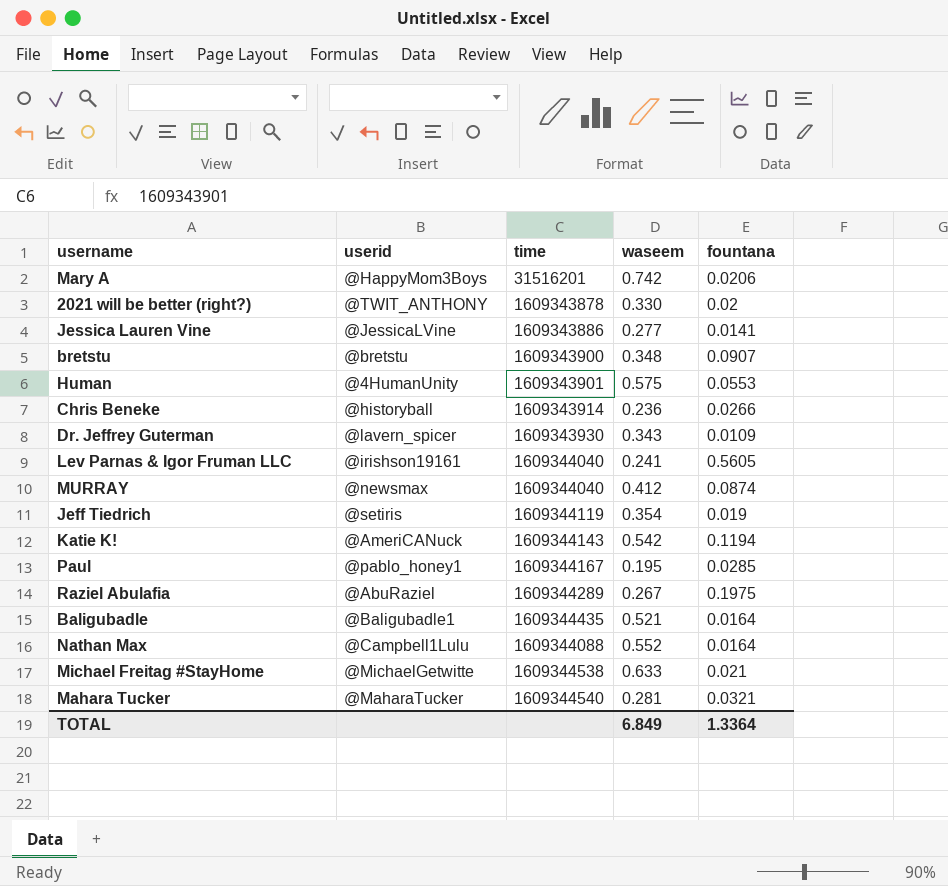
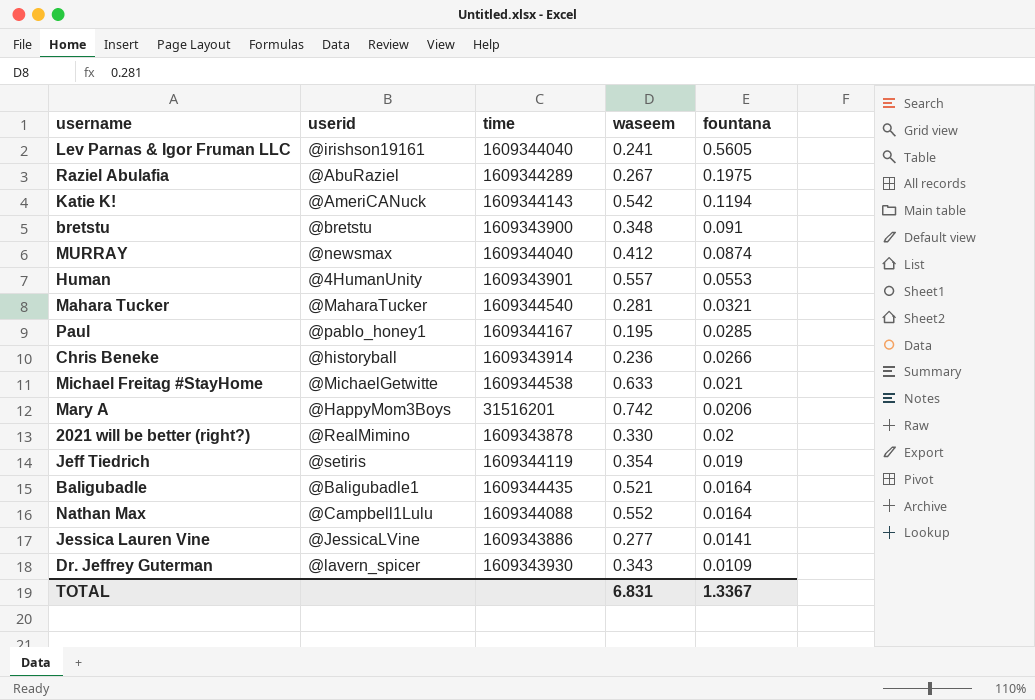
row order: none -> fountana descending
bretstu | fountana: 0.0907 -> 0.091
Human | waseem: 0.575 -> 0.557
2021 will be better (right?) | userid: @TWIT_ANTHONY -> @RealMimino
TOTAL | waseem: 6.849 -> 6.831
TOTAL | fountana: 1.3364 -> 1.3367

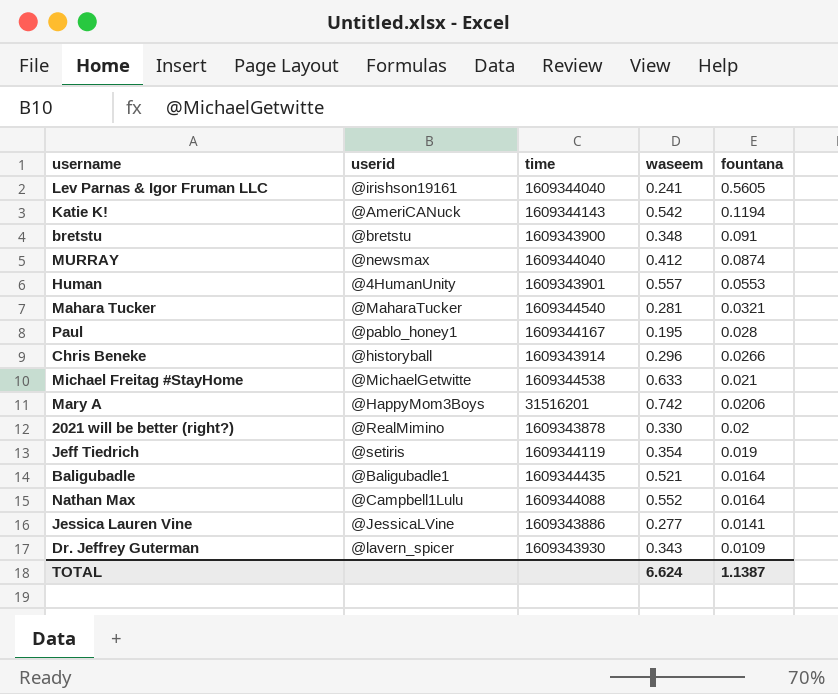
row Raziel Abulafia: @AbuRaziel | 1609344289 | 0.267 | 0.1975 -> none
Paul | fountana: 0.0285 -> 0.028
Chris Beneke | waseem: 0.236 -> 0.296
TOTAL | waseem: 6.831 -> 6.624
TOTAL | fountana: 1.3367 -> 1.1387

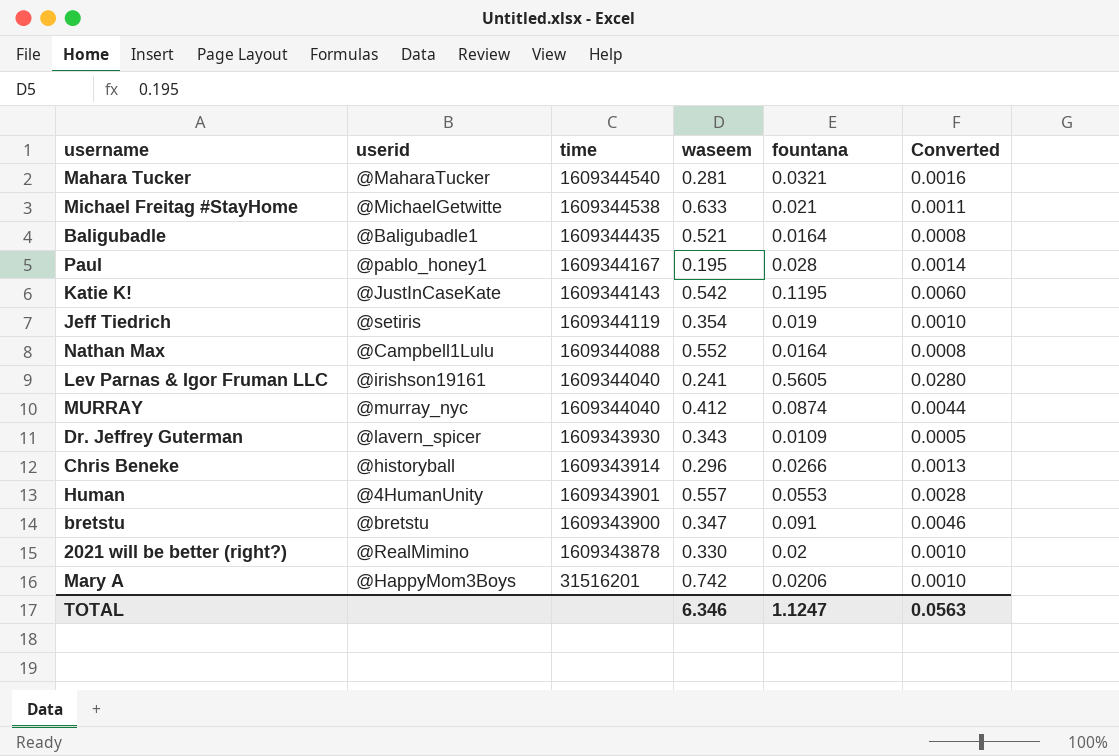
row order: fountana descending -> time descending
column Converted | formula: none -> [fountana] * 0.05
row Jessica Lauren Vine: @JessicaLVine | 1609343886 | 0.277 | 0.0141 -> none
Katie K! | userid: @AmeriCANuck -> @JustInCaseKate
Katie K! | fountana: 0.1194 -> 0.1195
MURRAY | userid: @newsmax -> @murray_nyc
bretstu | waseem: 0.348 -> 0.347
TOTAL | waseem: 6.624 -> 6.346
TOTAL | fountana: 1.1387 -> 1.1247

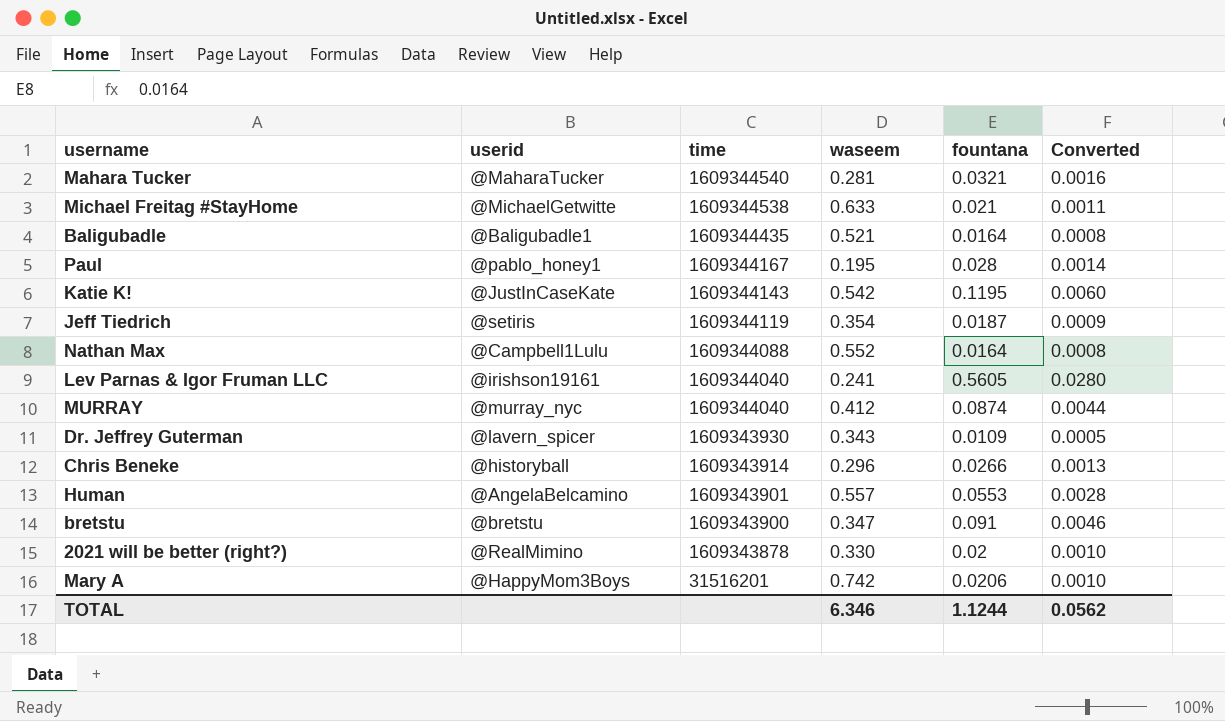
Jeff Tiedrich | fountana: 0.019 -> 0.0187
Jeff Tiedrich | Converted: 0.0010 -> 0.0009
Human | userid: @4HumanUnity -> @AngelaBelcamino
TOTAL | fountana: 1.1247 -> 1.1244
TOTAL | Converted: 0.0563 -> 0.0562

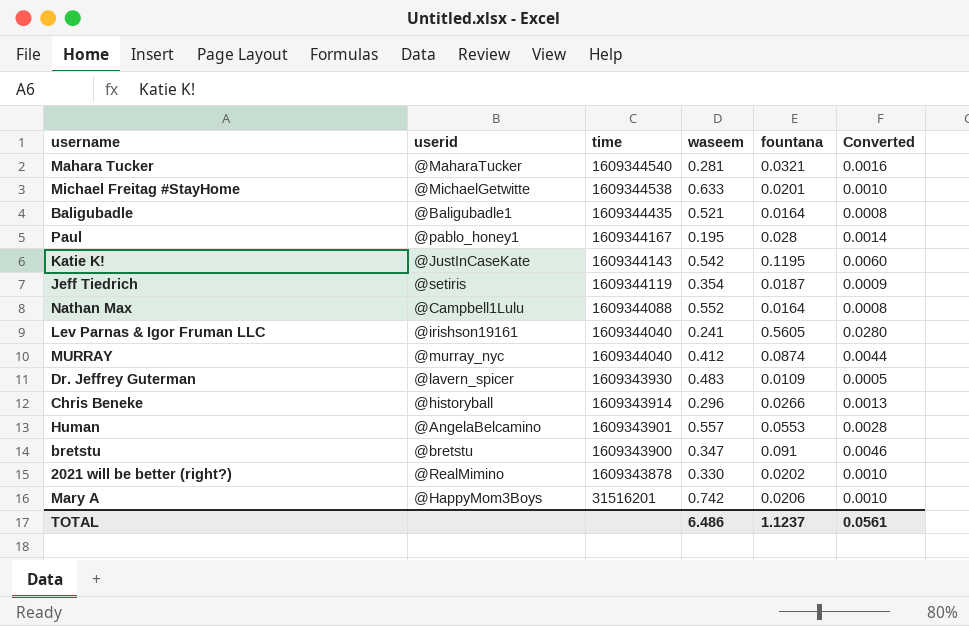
Michael Freitag #StayHome | fountana: 0.021 -> 0.0201
Michael Freitag #StayHome | Converted: 0.0011 -> 0.0010
Dr. Jeffrey Guterman | waseem: 0.343 -> 0.483
2021 will be better (right?) | fountana: 0.02 -> 0.0202
TOTAL | waseem: 6.346 -> 6.486
TOTAL | fountana: 1.1244 -> 1.1237
TOTAL | Converted: 0.0562 -> 0.0561

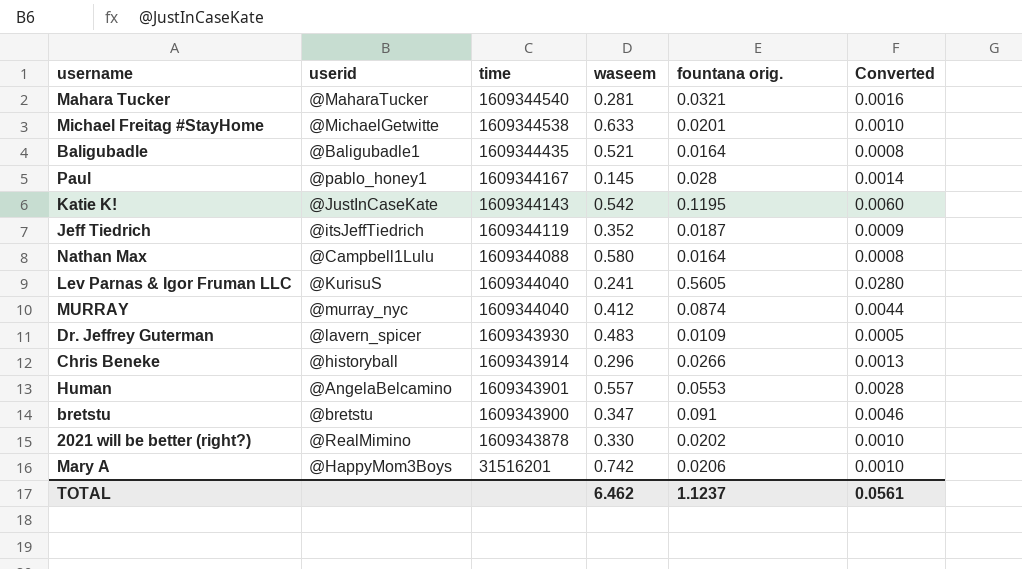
column name: fountana -> fountana orig.
Paul | waseem: 0.195 -> 0.145
Jeff Tiedrich | userid: @setiris -> @itsJeffTiedrich
Jeff Tiedrich | waseem: 0.354 -> 0.352
Nathan Max | waseem: 0.552 -> 0.580
Lev Parnas & Igor Fruman LLC | userid: @irishson19161 -> @KurisuS
TOTAL | waseem: 6.486 -> 6.462

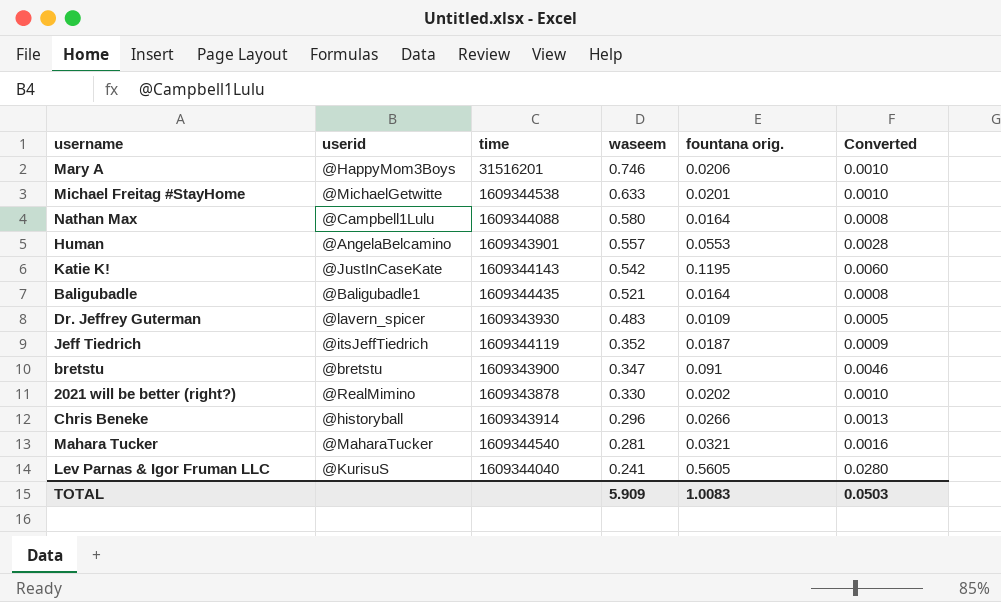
row order: time descending -> waseem descending
row Paul: @pablo_honey1 | 1609344167 | 0.145 | 0.028 | 0.0014 -> none
row MURRAY: @murray_nyc | 1609344040 | 0.412 | 0.0874 | 0.0044 -> none
Mary A | waseem: 0.742 -> 0.746
TOTAL | waseem: 6.462 -> 5.909
TOTAL | fountana orig.: 1.1237 -> 1.0083
TOTAL | Converted: 0.0561 -> 0.0503

